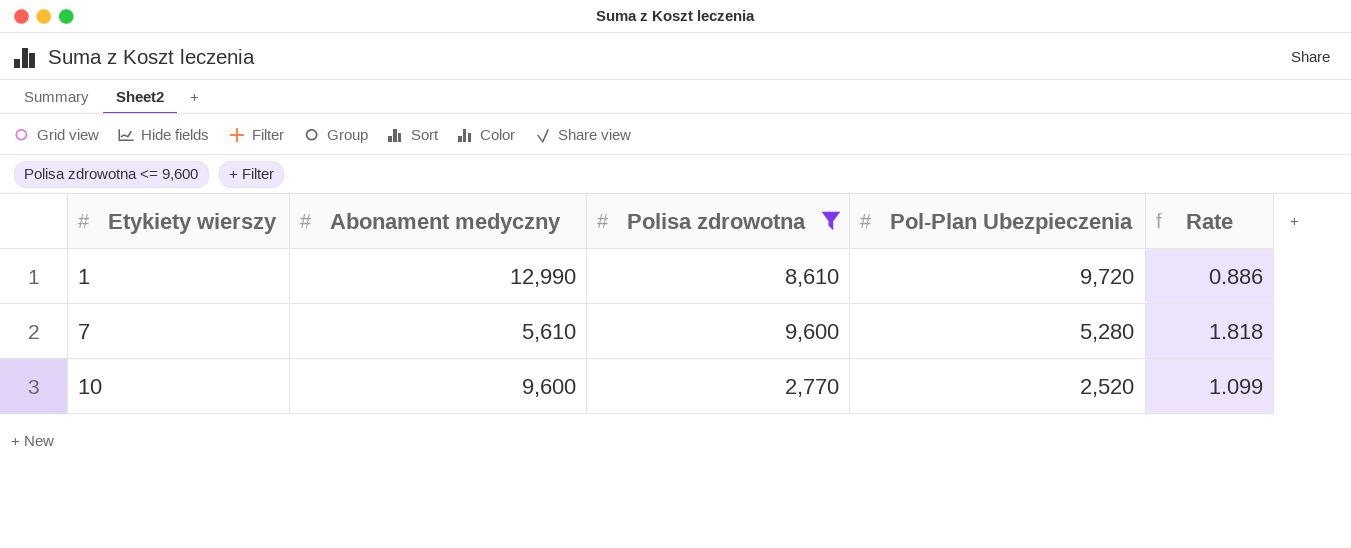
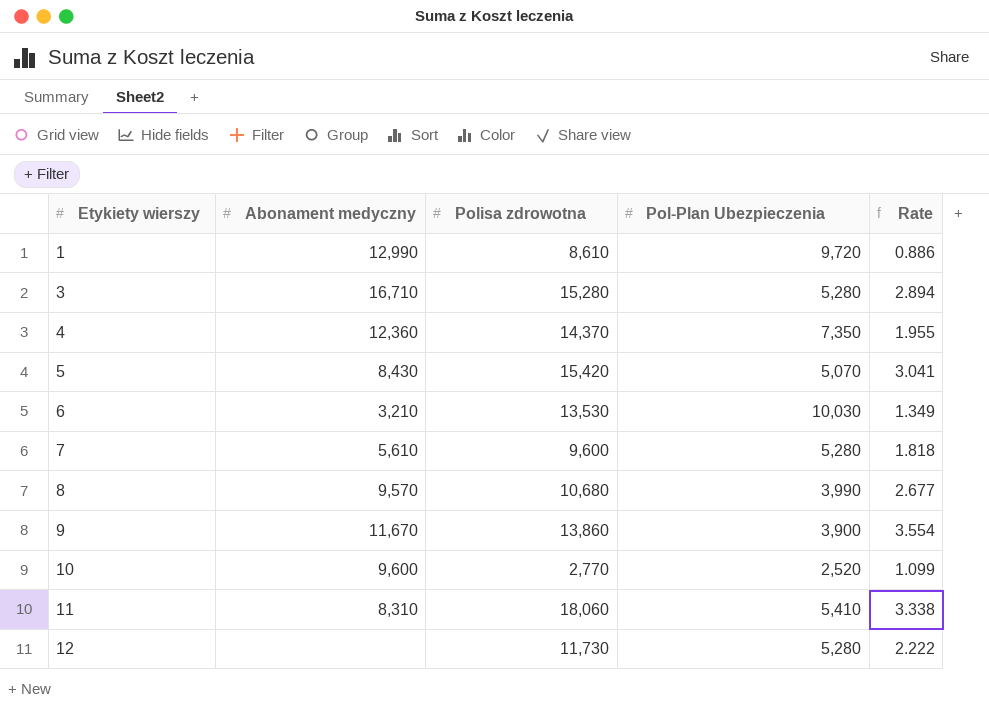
filter: Polisa zdrowotna <= 9,600 -> none

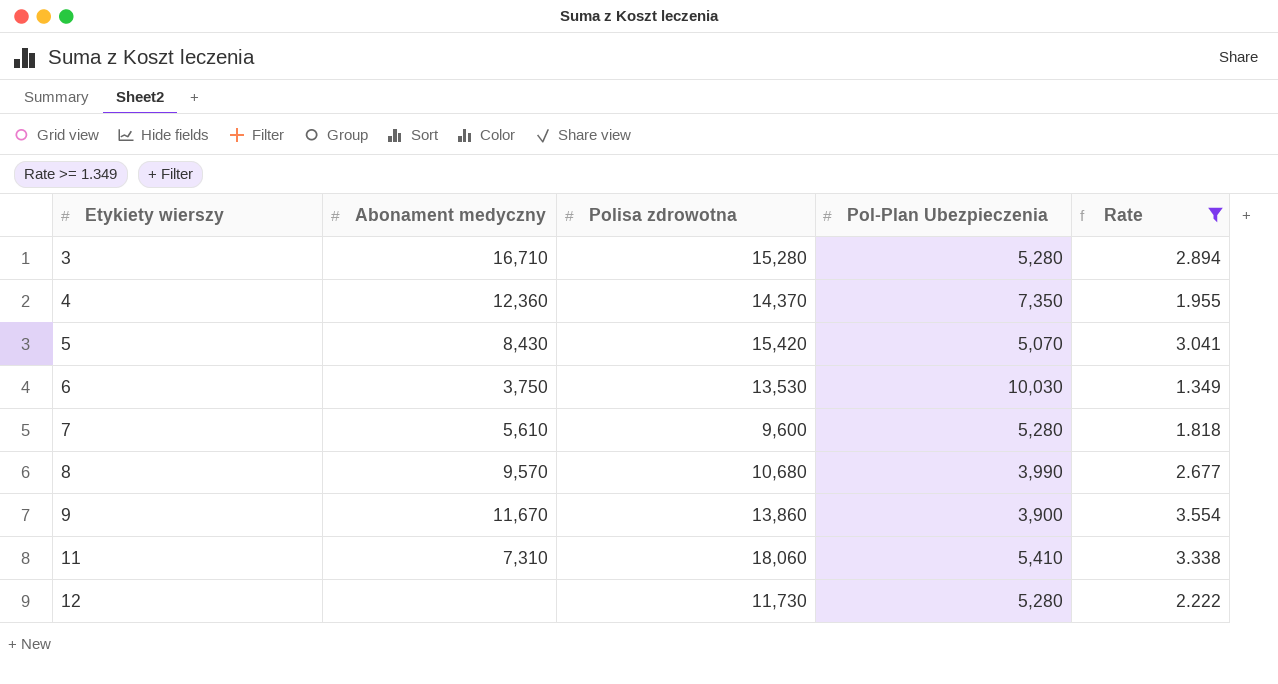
filter: none -> Rate >= 1.349
6 | Abonament medyczny: 3,210 -> 3,750
11 | Abonament medyczny: 8,310 -> 7,310

